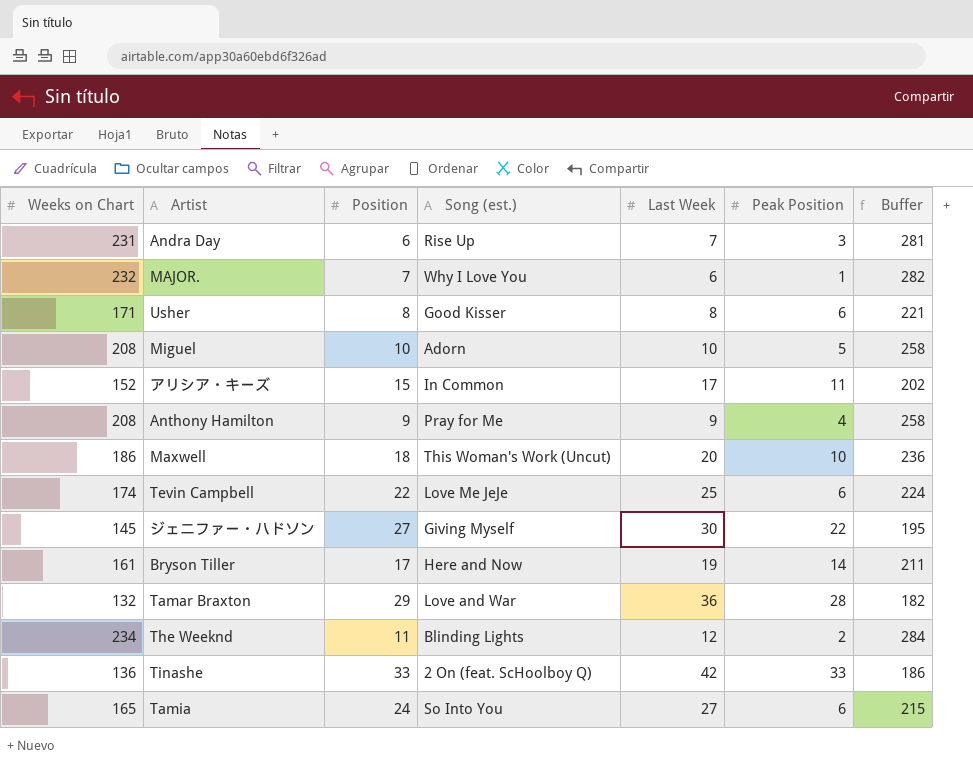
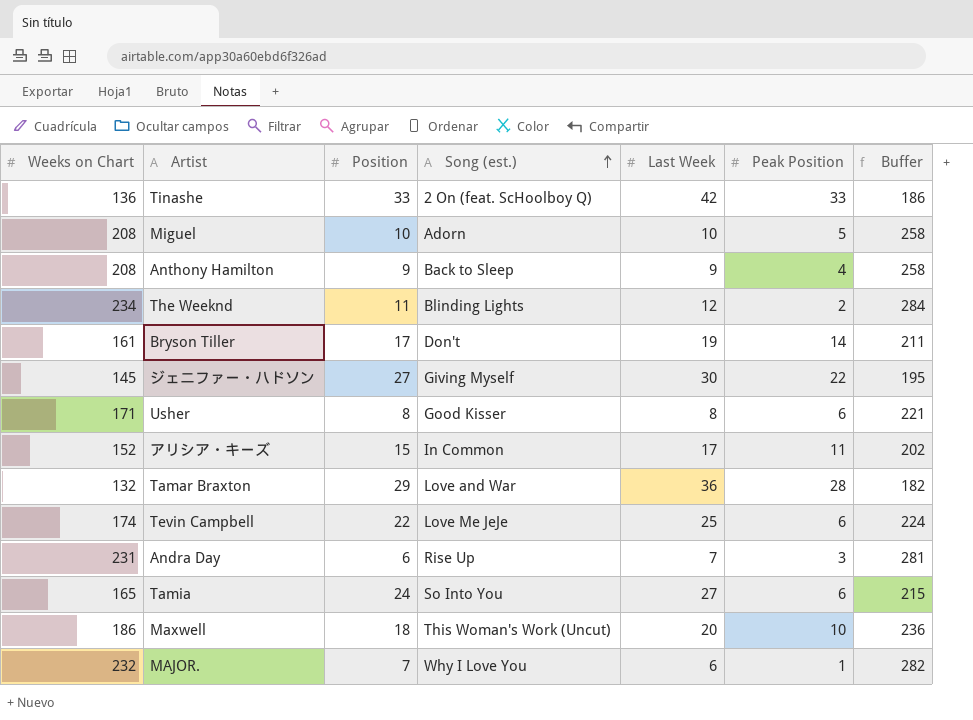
row order: none -> Song (est.) ascending
Anthony Hamilton | Song (est.): Pray for Me -> Back to Sleep
Bryson Tiller | Song (est.): Here and Now -> Don't

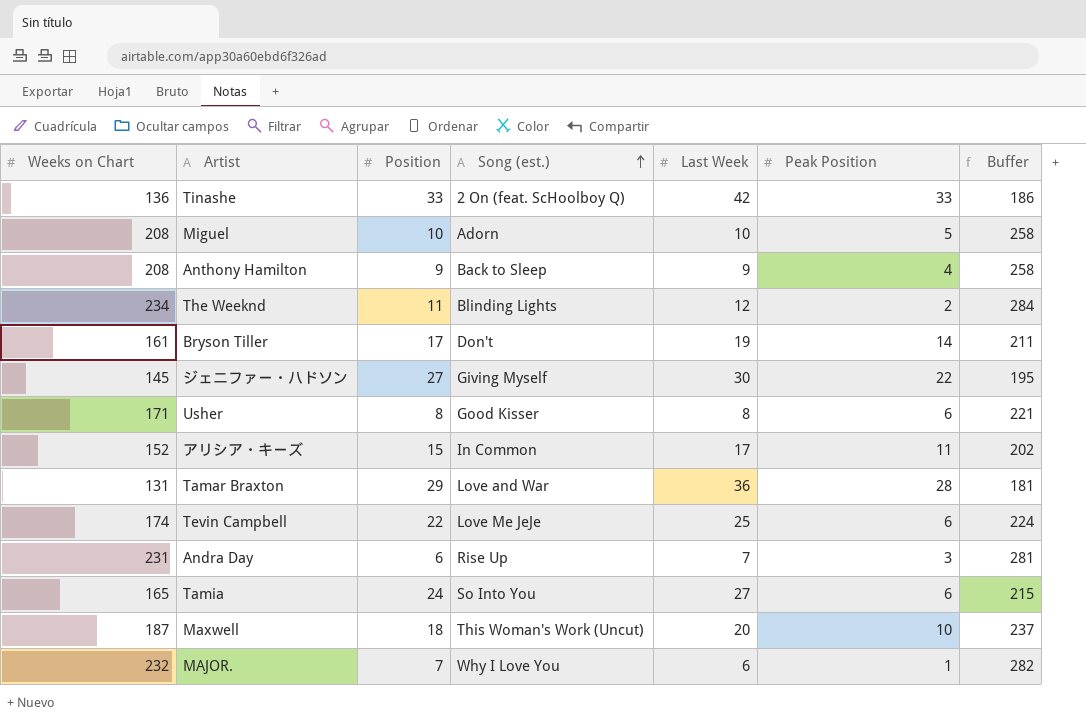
Tamar Braxton | Weeks on Chart: 132 -> 131
Tamar Braxton | Buffer: 182 -> 181
Maxwell | Weeks on Chart: 186 -> 187
Maxwell | Buffer: 236 -> 237

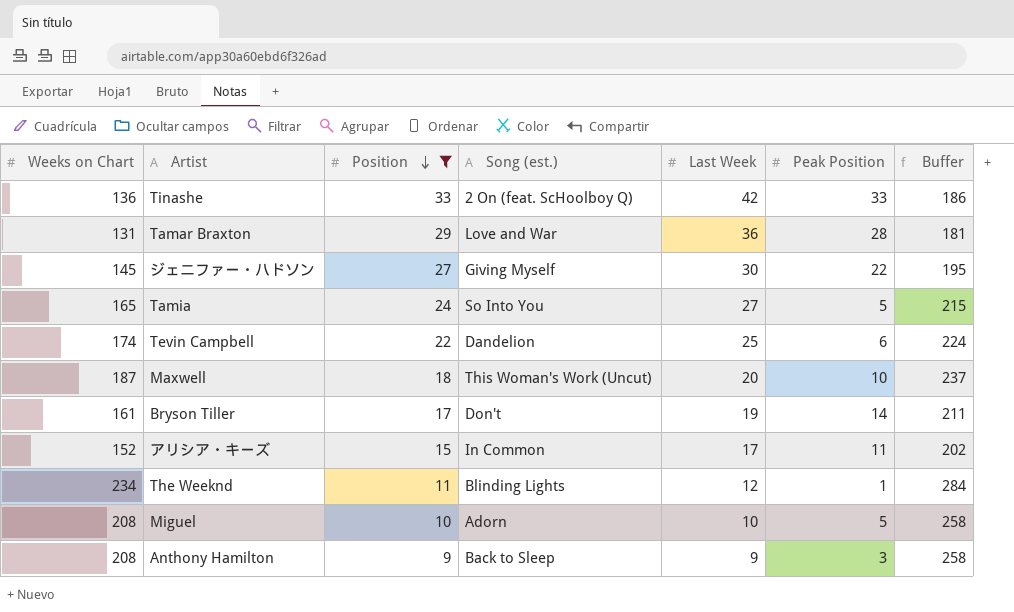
filter: none -> Position >= 9
row order: Song (est.) ascending -> Position descending
Tamia | Peak Position: 6 -> 5
Tevin Campbell | Song (est.): Love Me JeJe -> Dandelion
The Weeknd | Peak Position: 2 -> 1
Anthony Hamilton | Peak Position: 4 -> 3

